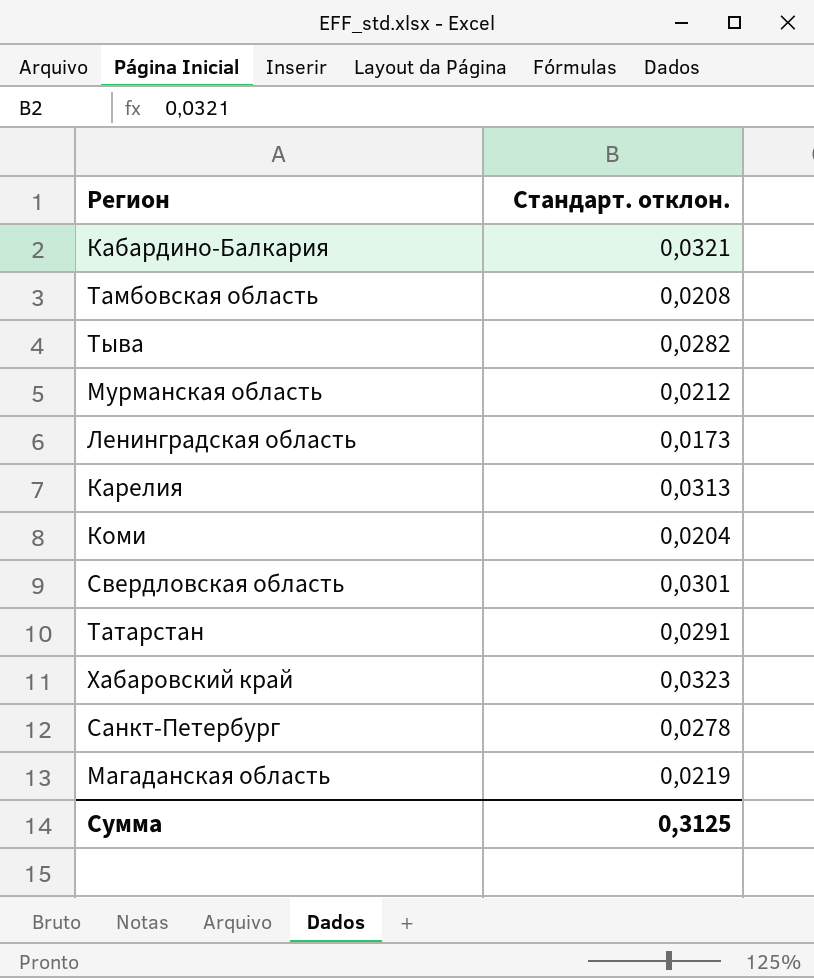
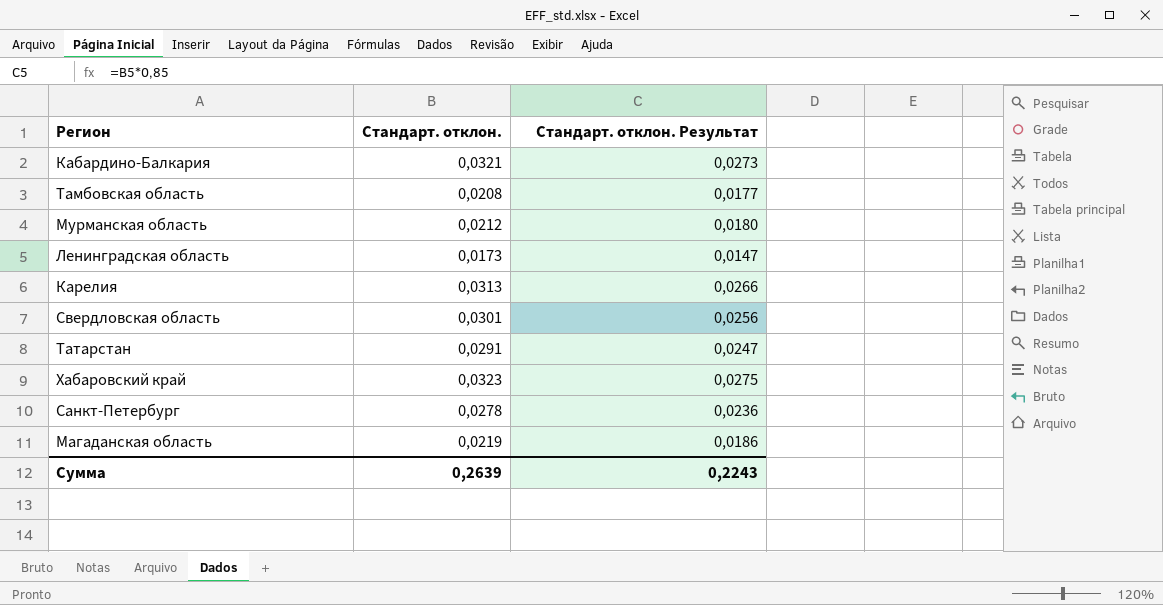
column Стандарт. отклон. Результат | formula: none -> [Стандарт. отклон.] * 0,85
row Тыва: 0,0282 -> none
row Коми: 0,0204 -> none
Сумма | Стандарт. отклон.: 0,3125 -> 0,2639

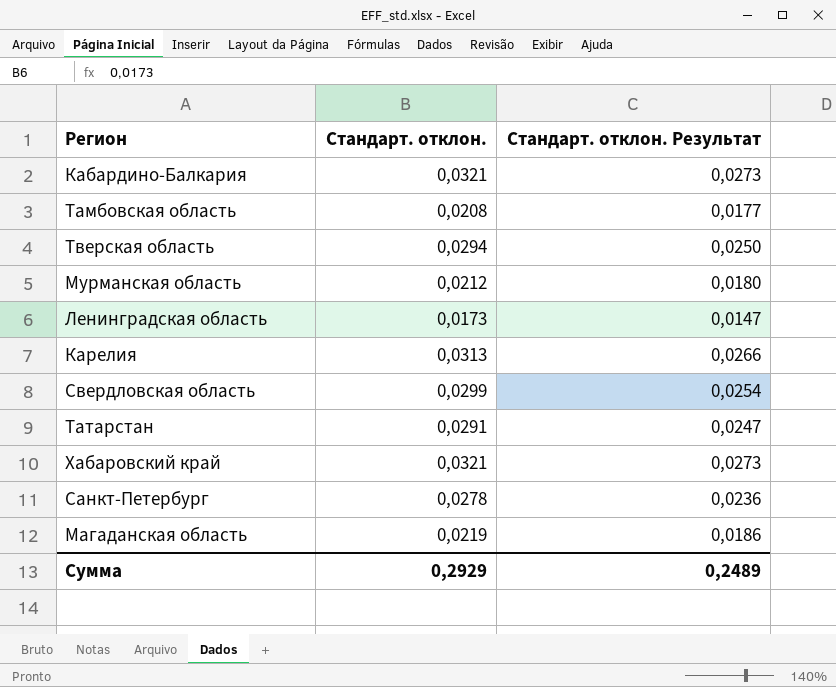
row Тверская область: none -> 0,0294 | 0,0250
Свердловская область | Стандарт. отклон.: 0,0301 -> 0,0299
Свердловская область | Стандарт. отклон. Результат: 0,0256 -> 0,0254
Хабаровский край | Стандарт. отклон.: 0,0323 -> 0,0321
Хабаровский край | Стандарт. отклон. Результат: 0,0275 -> 0,0273
Сумма | Стандарт. отклон.: 0,2639 -> 0,2929
Сумма | Стандарт. отклон. Результат: 0,2243 -> 0,2489

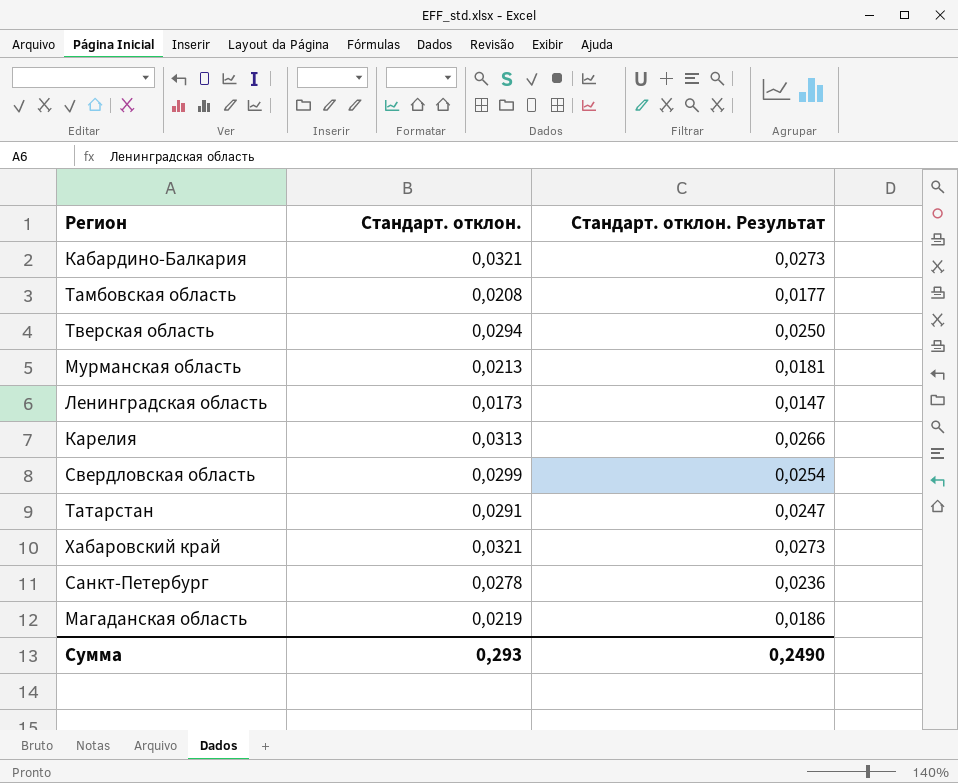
Мурманская область | Стандарт. отклон.: 0,0212 -> 0,0213
Мурманская область | Стандарт. отклон. Результат: 0,0180 -> 0,0181
Сумма | Стандарт. отклон.: 0,2929 -> 0,293
Сумма | Стандарт. отклон. Результат: 0,2489 -> 0,2490

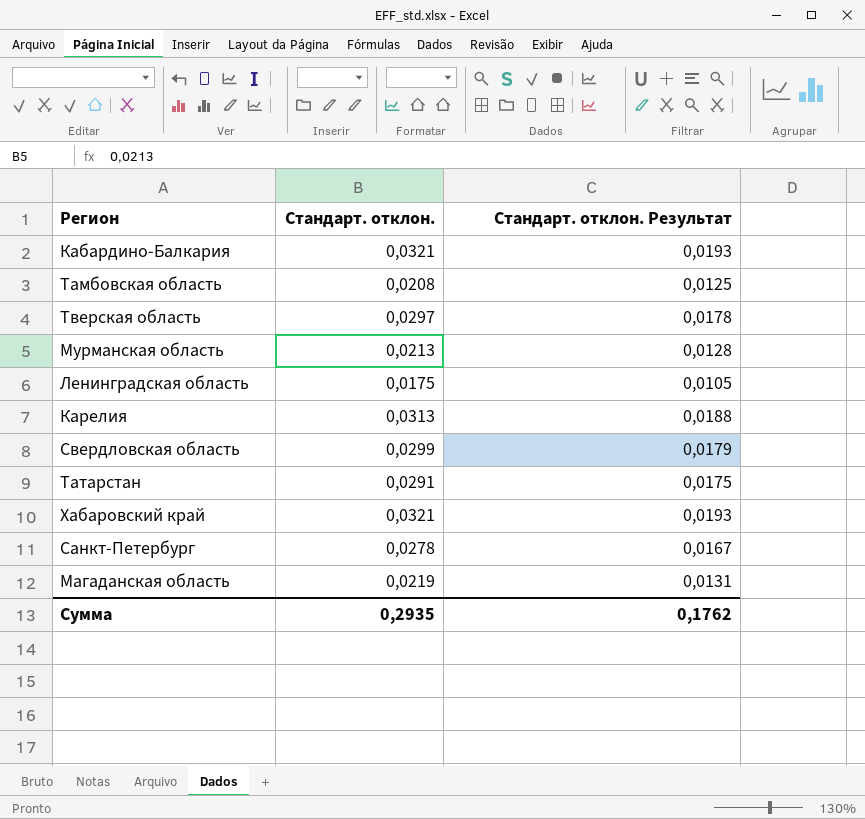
column Стандарт. отклон. Результат | formula: [Стандарт. отклон.] * 0,85 -> [Стандарт. отклон.] * 0,6
Тверская область | Стандарт. отклон.: 0,0294 -> 0,0297
Ленинградская область | Стандарт. отклон.: 0,0173 -> 0,0175
Сумма | Стандарт. отклон.: 0,293 -> 0,2935
Сумма | Стандарт. отклон. Результат: 0,2490 -> 0,1762

